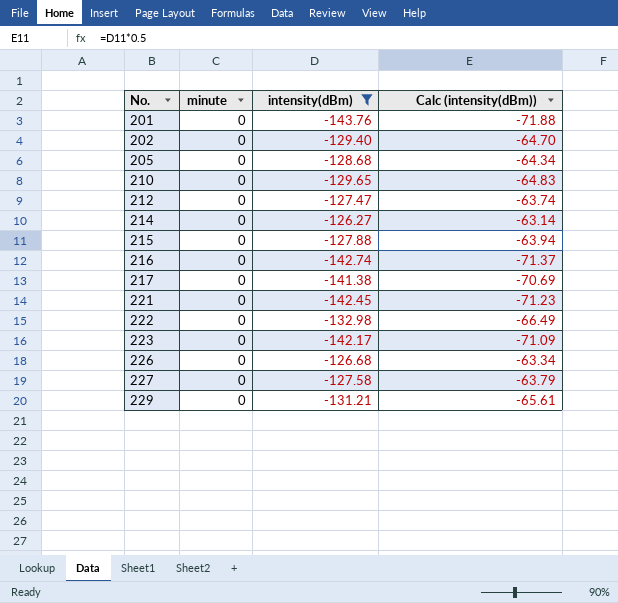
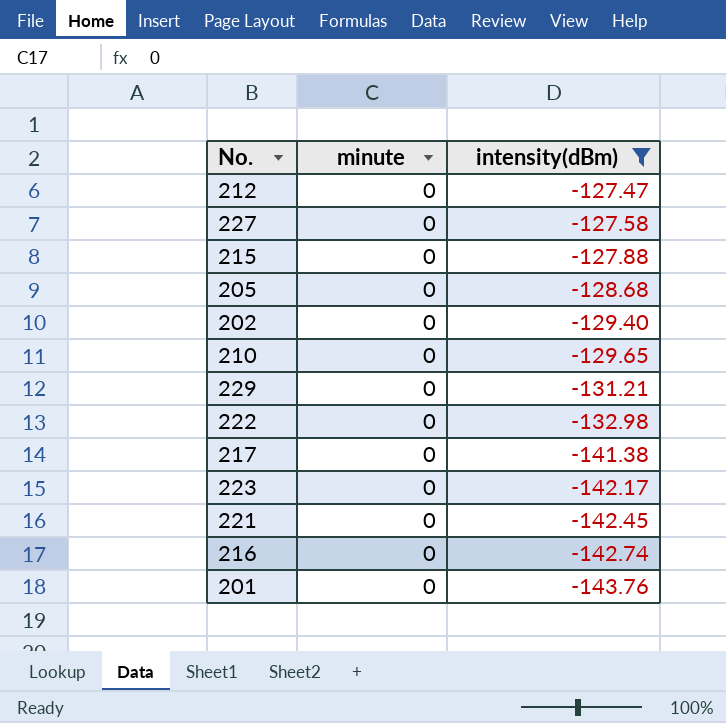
row order: No. ascending -> intensity(dBm) descending
column Calc (intensity(dBm)) | formula: [intensity(dBm)] * 0.5 -> none
row 214: 0 | -126.27 | -63.14 -> none
row 226: 0 | -126.68 | -63.34 -> none

